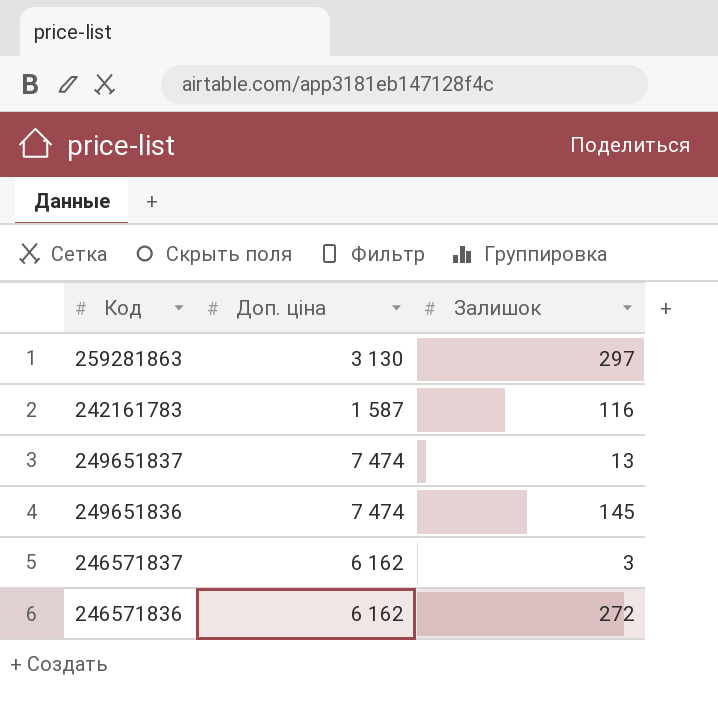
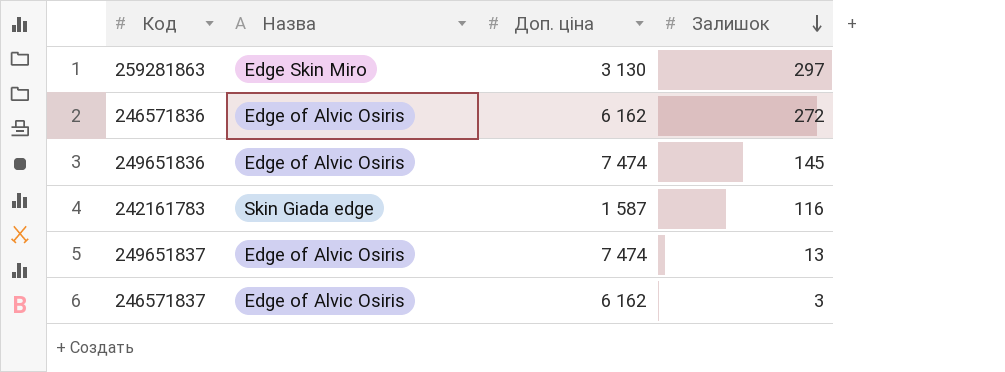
row order: none -> Залишок descending
column Назва | position: none -> 2

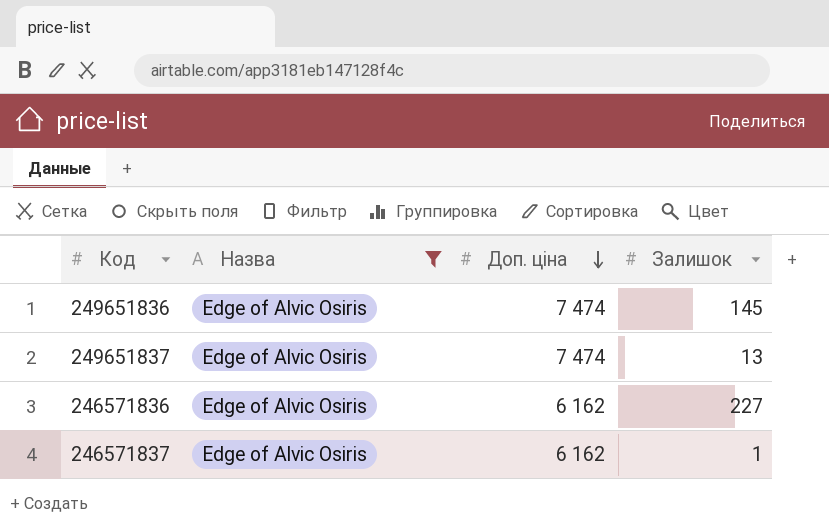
filter: none -> Назва = Edge of Alvic Osiris
row order: Залишок descending -> Доп. ціна descending
246571836 | Залишок: 272 -> 227
246571837 | Залишок: 3 -> 1

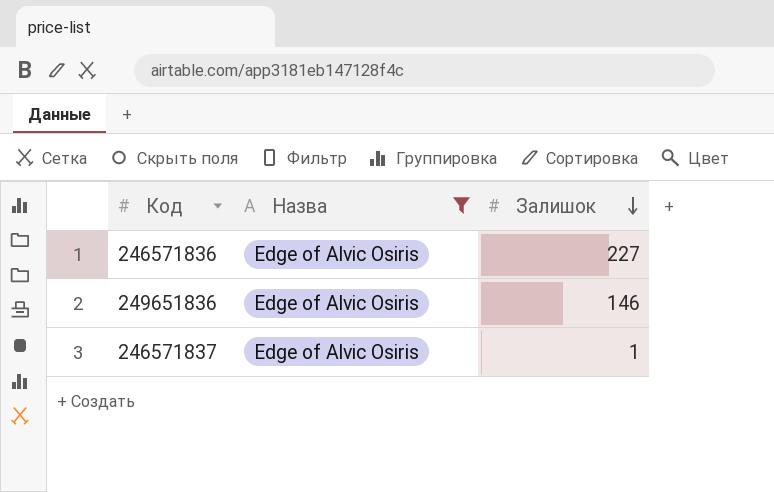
row order: Доп. ціна descending -> Залишок descending
column Доп. ціна | position: 3 -> none
row 249651837: Edge of Alvic Osiris | 7 474 | 13 -> none
249651836 | Залишок: 145 -> 146

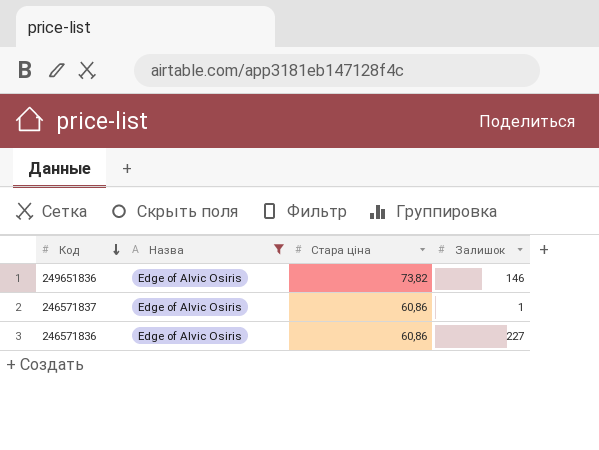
row order: Залишок descending -> Код descending
column Стара ціна | position: none -> 3

